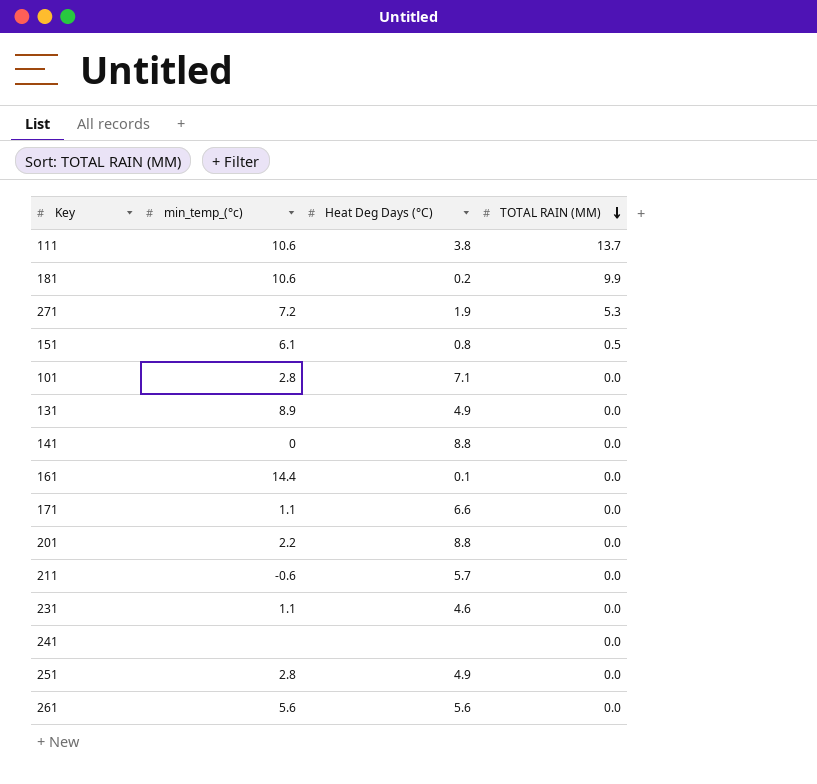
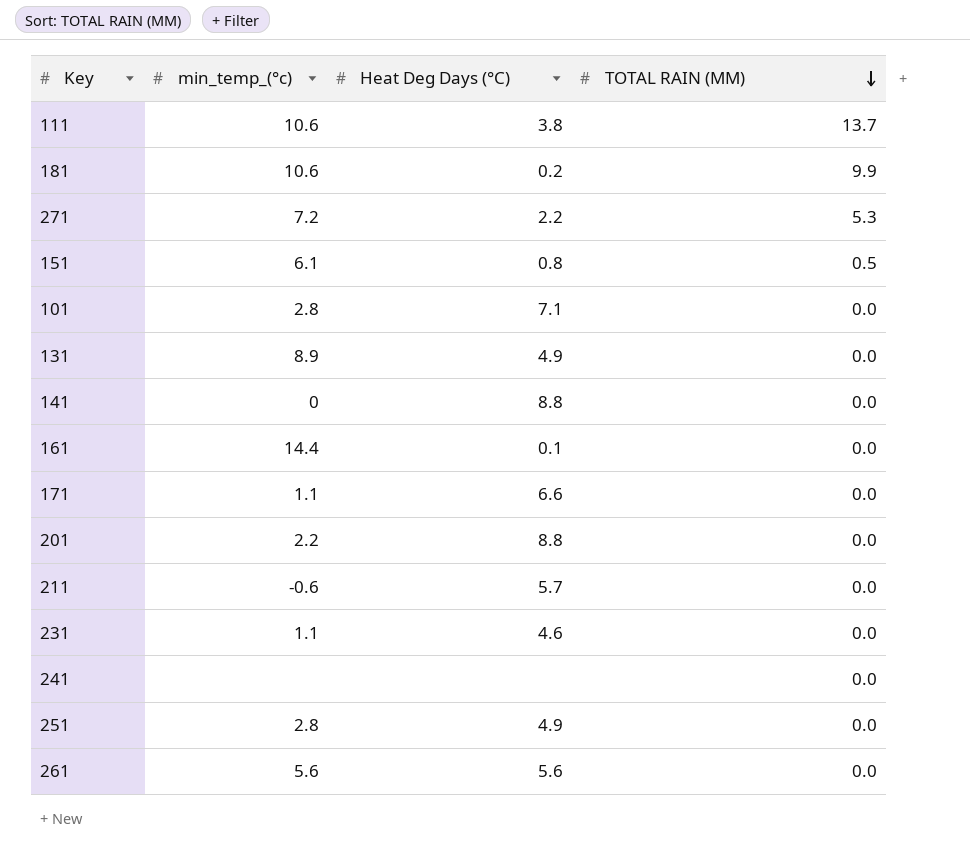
271 | Heat Deg Days (°C): 1.9 -> 2.2

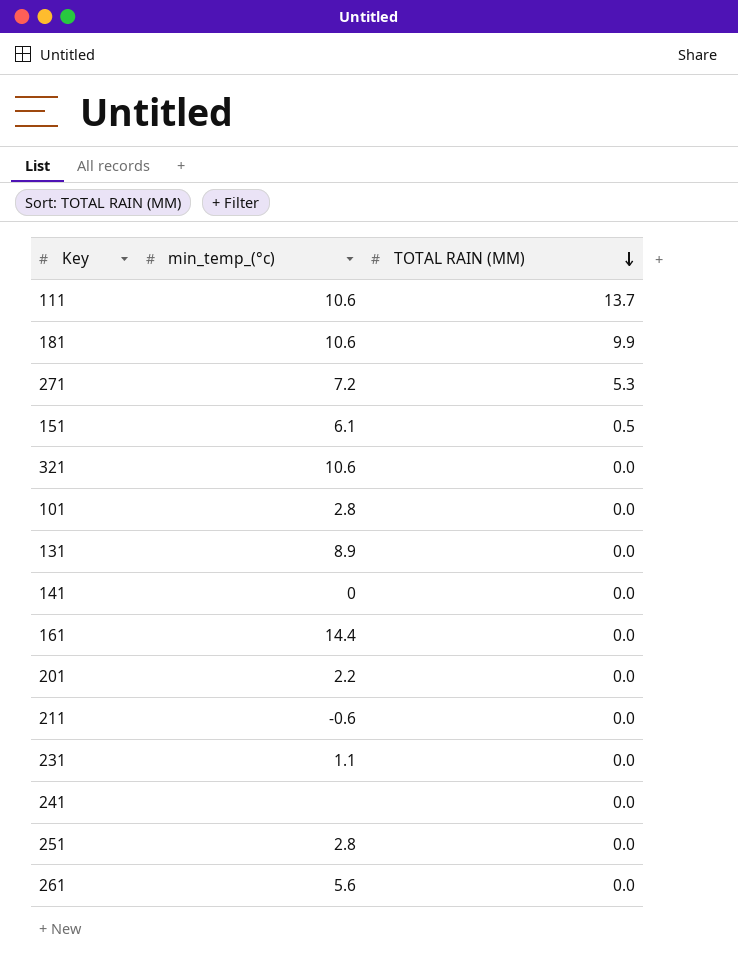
column Heat Deg Days (°C) | position: 3 -> none
row 171: 1.1 | 6.6 | 0.0 -> none
row 321: none -> 10.6 | 0.0

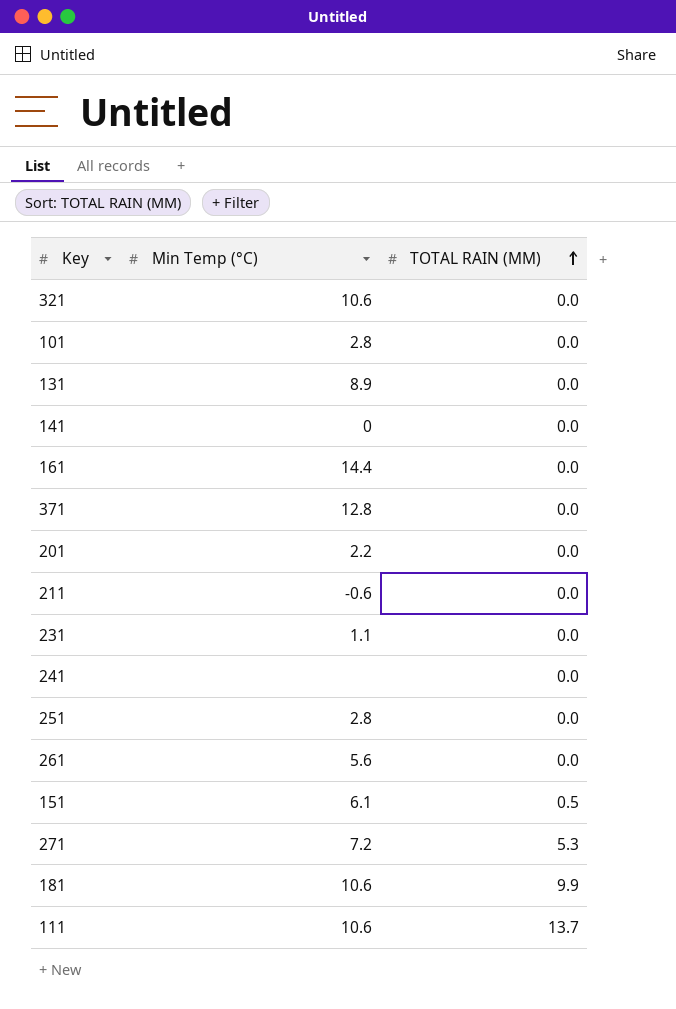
row order: TOTAL RAIN (MM) descending -> TOTAL RAIN (MM) ascending
column name: min_temp_(°c) -> Min Temp (°C)
row 371: none -> 12.8 | 0.0

